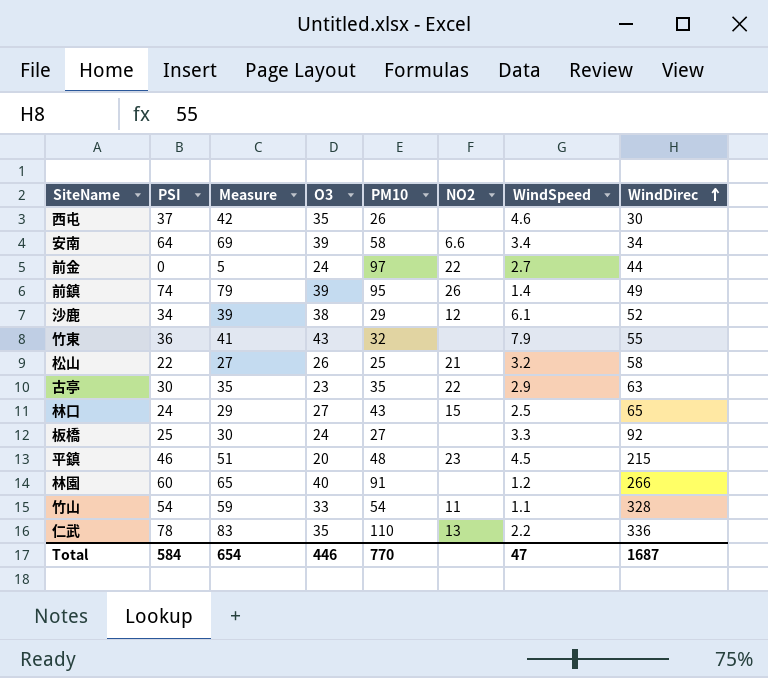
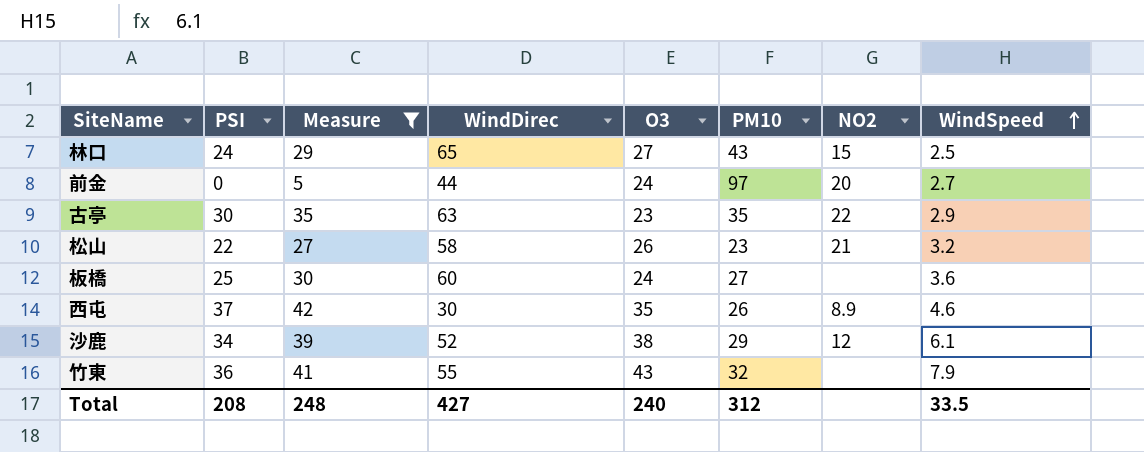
filter: none -> Measure <= 42
row order: WindDirec ascending -> WindSpeed ascending
column WindDirec | position: 8 -> 4
前金 | NO2: 22 -> 20
松山 | PM10: 25 -> 23
板橋 | WindDirec: 92 -> 60
板橋 | WindSpeed: 3.3 -> 3.6
西屯 | NO2: none -> 8.9
Total | PSI: 584 -> 208
Total | Measure: 654 -> 248
Total | WindDirec: 1687 -> 427
Total | O3: 446 -> 240
Total | PM10: 770 -> 312
Total | WindSpeed: 47 -> 33.5

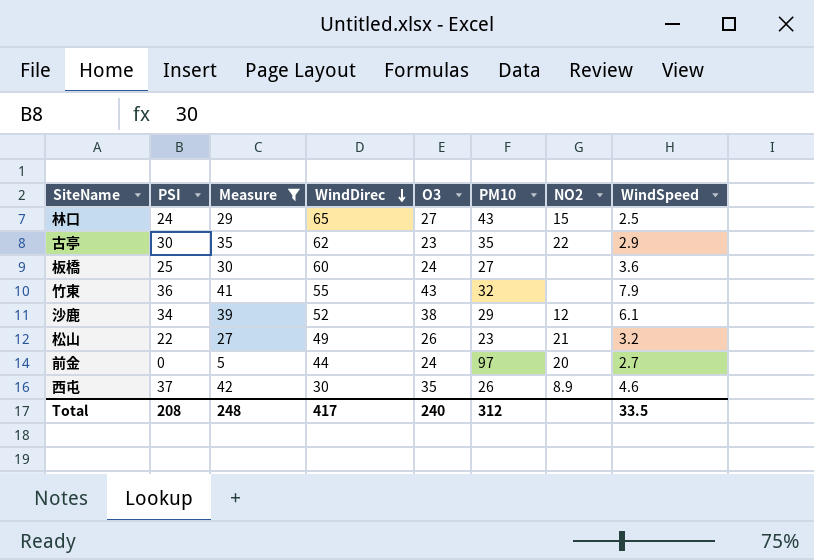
row order: WindSpeed ascending -> WindDirec descending
古亭 | WindDirec: 63 -> 62
松山 | WindDirec: 58 -> 49
Total | WindDirec: 427 -> 417

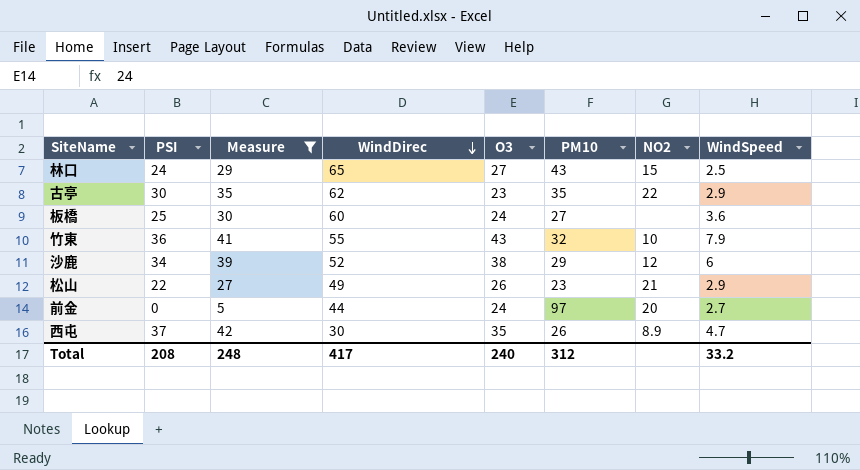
竹東 | NO2: none -> 10
沙鹿 | WindSpeed: 6.1 -> 6
松山 | WindSpeed: 3.2 -> 2.9
西屯 | WindSpeed: 4.6 -> 4.7
Total | WindSpeed: 33.5 -> 33.2

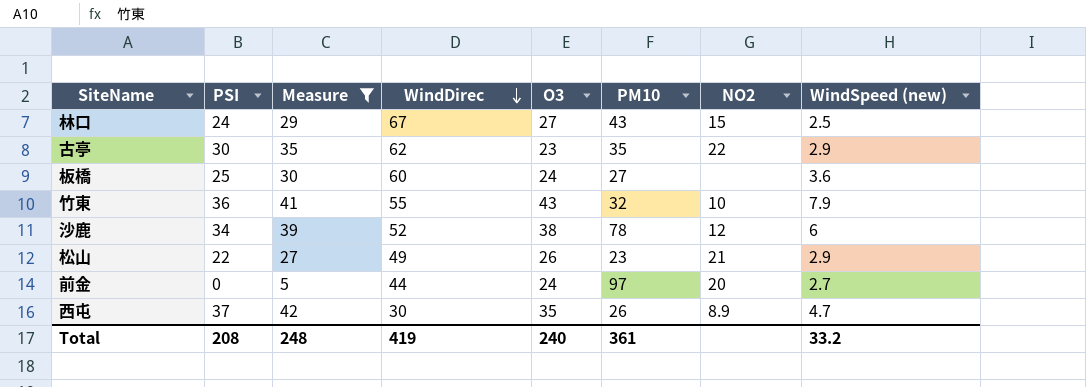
column name: WindSpeed -> WindSpeed (new)
林口 | WindDirec: 65 -> 67
沙鹿 | PM10: 29 -> 78
Total | WindDirec: 417 -> 419
Total | PM10: 312 -> 361

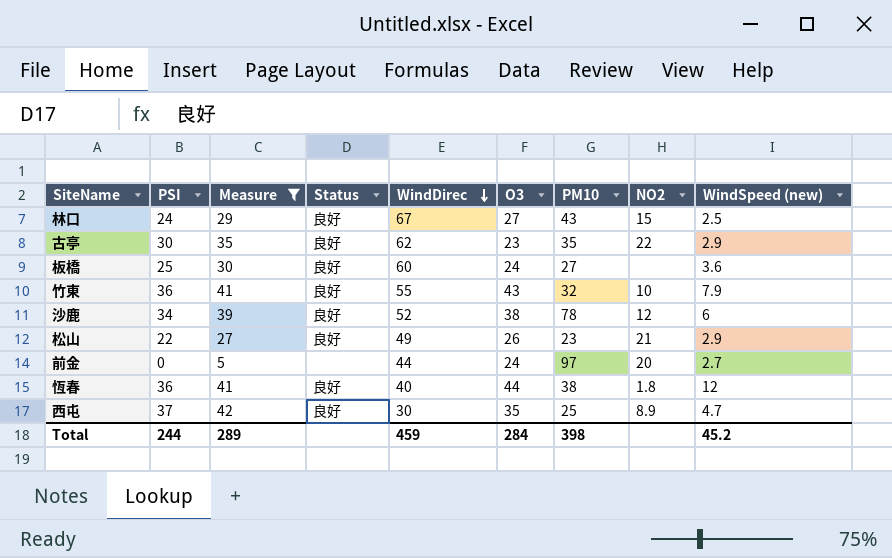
column Status | position: none -> 4
row 恆春: none -> 36 | 41 | 良好 | 40 | 44 | 38 | 1.8 | 12
西屯 | PM10: 26 -> 25
Total | PSI: 208 -> 244
Total | Measure: 248 -> 289
Total | WindDirec: 419 -> 459
Total | O3: 240 -> 284
Total | PM10: 361 -> 398
Total | WindSpeed (new): 33.2 -> 45.2

